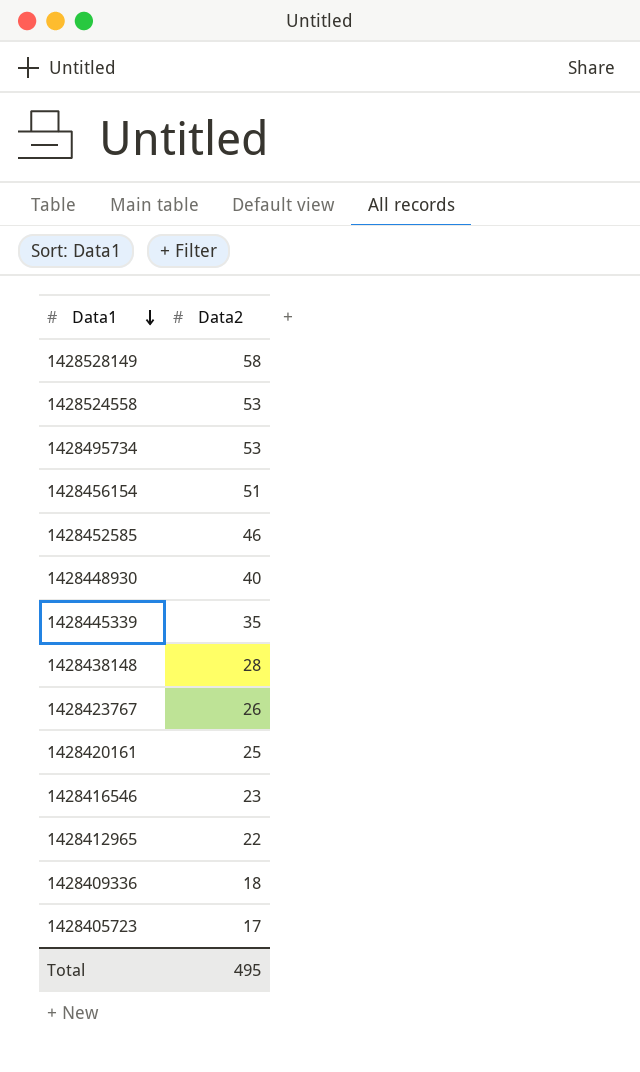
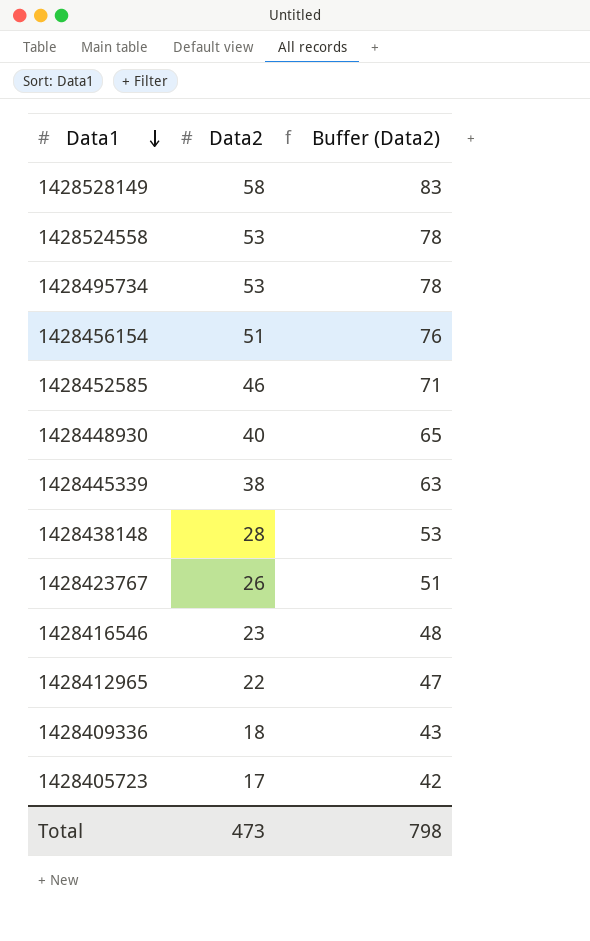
column Buffer (Data2) | formula: none -> [Data2] + 25
row 1428420161: 25 -> none
1428445339 | Data2: 35 -> 38
Total | Data2: 495 -> 473

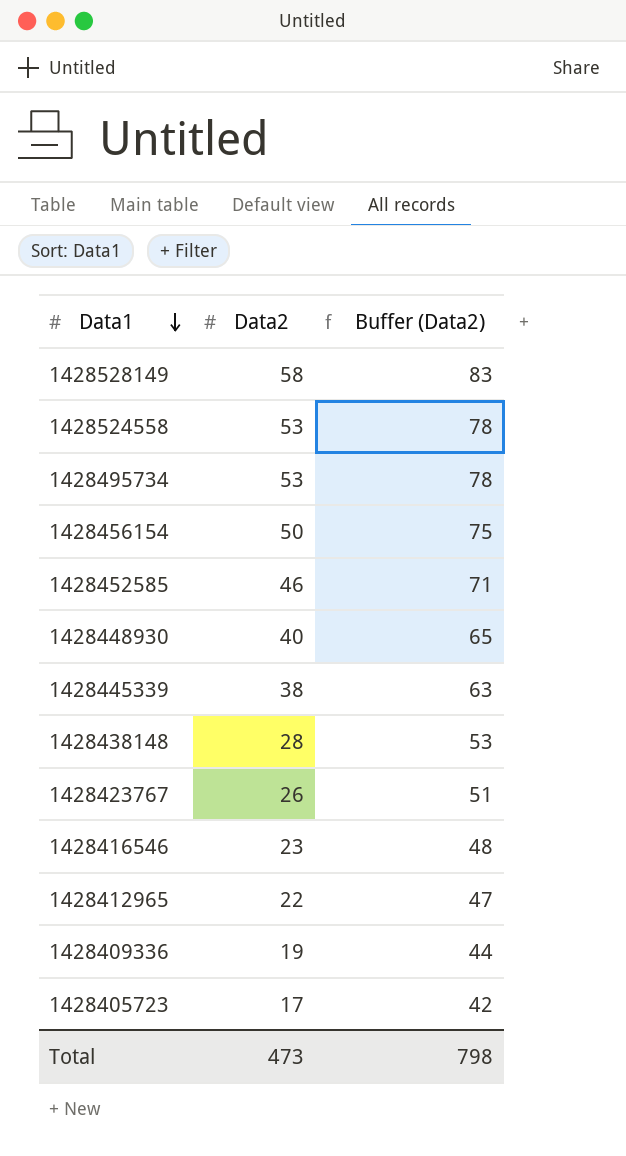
1428456154 | Data2: 51 -> 50
1428456154 | Buffer (Data2): 76 -> 75
1428409336 | Data2: 18 -> 19
1428409336 | Buffer (Data2): 43 -> 44

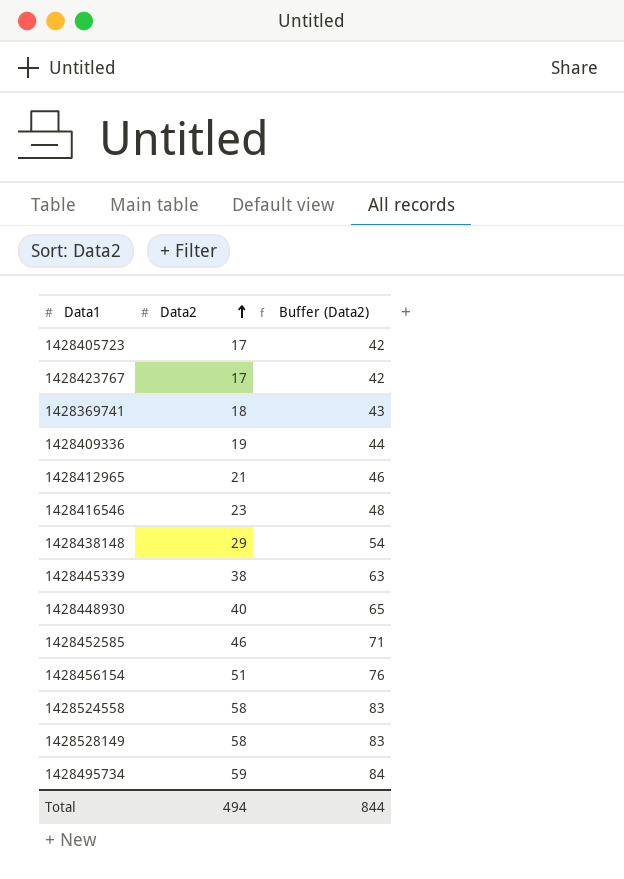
row order: Data1 descending -> Data2 ascending
1428423767 | Data2: 26 -> 17
1428423767 | Buffer (Data2): 51 -> 42
row 1428369741: none -> 18 | 43
1428412965 | Data2: 22 -> 21
1428412965 | Buffer (Data2): 47 -> 46
1428438148 | Data2: 28 -> 29
1428438148 | Buffer (Data2): 53 -> 54
1428456154 | Data2: 50 -> 51
1428456154 | Buffer (Data2): 75 -> 76
1428524558 | Data2: 53 -> 58
1428524558 | Buffer (Data2): 78 -> 83
1428495734 | Data2: 53 -> 59
1428495734 | Buffer (Data2): 78 -> 84
Total | Data2: 473 -> 494
Total | Buffer (Data2): 798 -> 844

